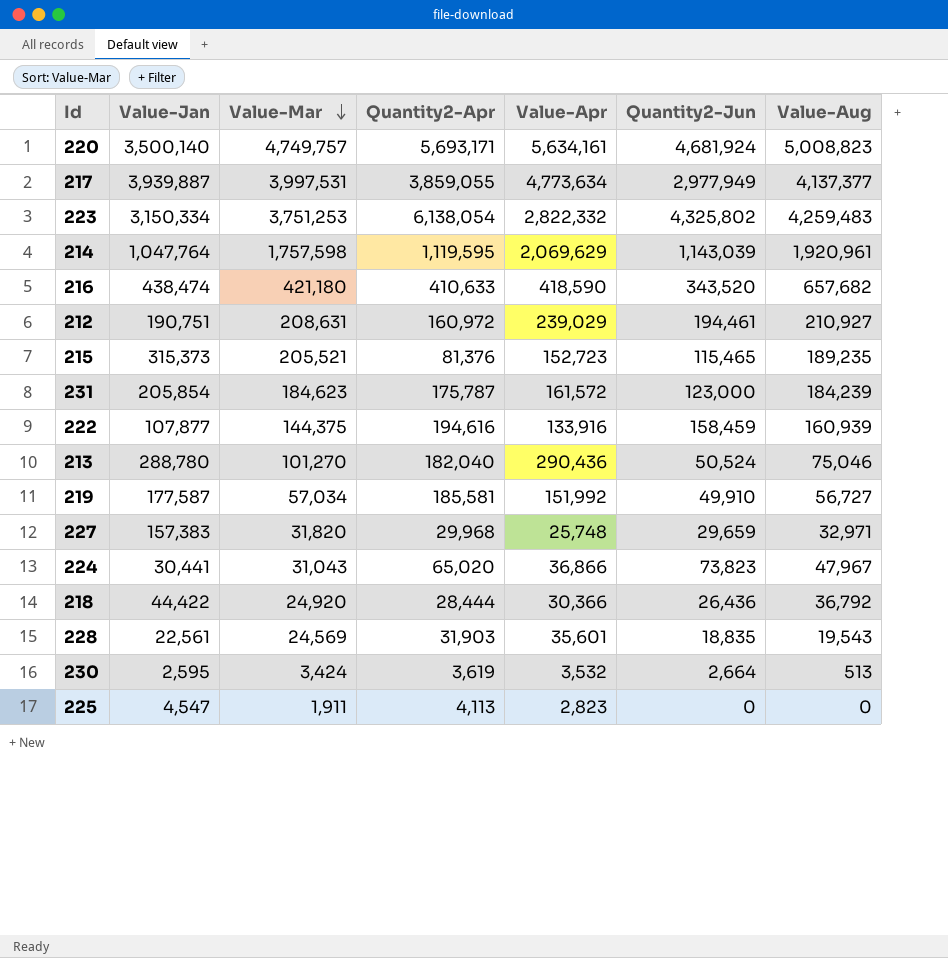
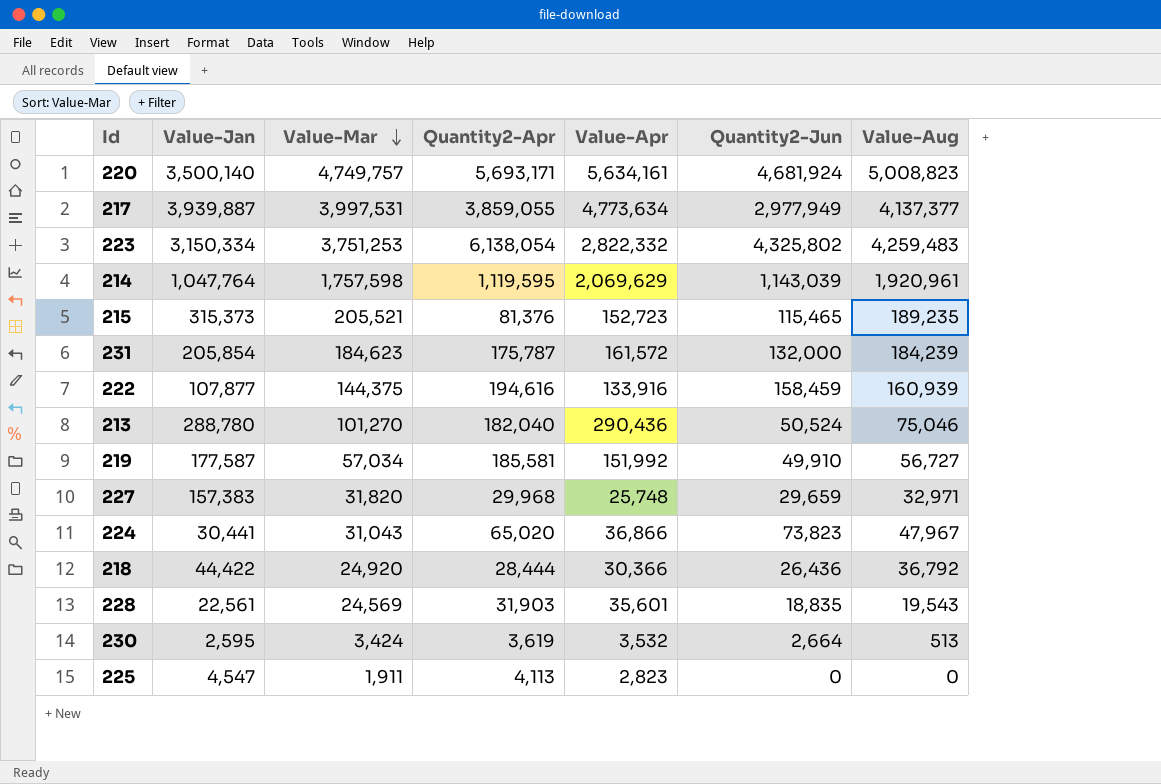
row 216: 438,474 | 421,180 | 410,633 | 418,590 | 343,520 | 657,682 -> none
row 212: 190,751 | 208,631 | 160,972 | 239,029 | 194,461 | 210,927 -> none
231 | Quantity2-Jun: 123,000 -> 132,000

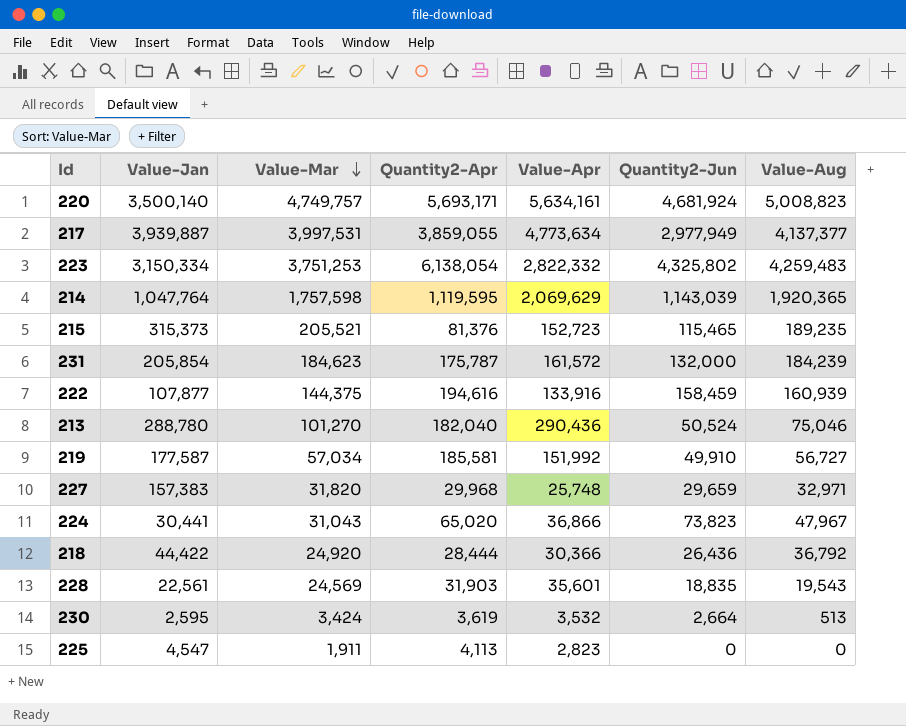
214 | Value-Aug: 1,920,961 -> 1,920,365

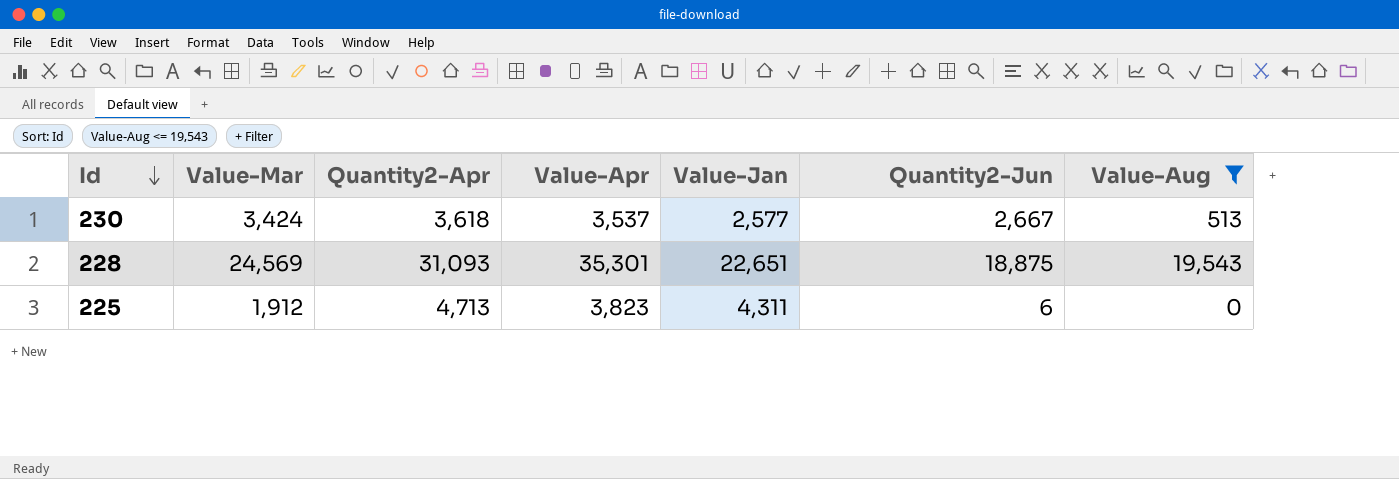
filter: none -> Value-Aug <= 19,543
row order: Value-Mar descending -> Id descending
column Value-Jan | position: 2 -> 5
230 | Quantity2-Apr: 3,619 -> 3,618
230 | Value-Apr: 3,532 -> 3,537
230 | Value-Jan: 2,595 -> 2,577
230 | Quantity2-Jun: 2,664 -> 2,667
228 | Quantity2-Apr: 31,903 -> 31,093
228 | Value-Apr: 35,601 -> 35,301
228 | Value-Jan: 22,561 -> 22,651
228 | Quantity2-Jun: 18,835 -> 18,875
225 | Value-Mar: 1,911 -> 1,912
225 | Quantity2-Apr: 4,113 -> 4,713
225 | Value-Apr: 2,823 -> 3,823
225 | Value-Jan: 4,547 -> 4,311
225 | Quantity2-Jun: 0 -> 6

